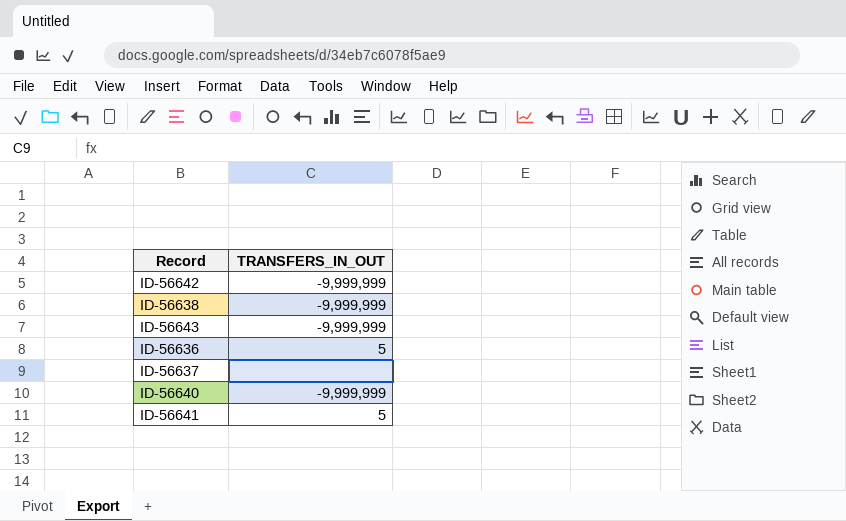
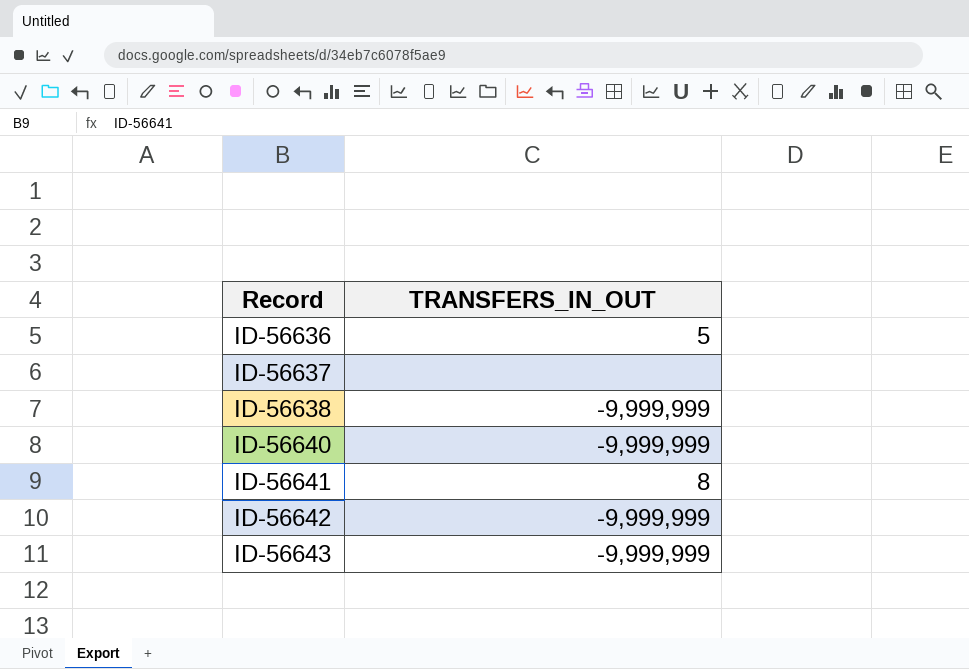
row order: none -> Record ascending
ID-56641 | TRANSFERS_IN_OUT: 5 -> 8

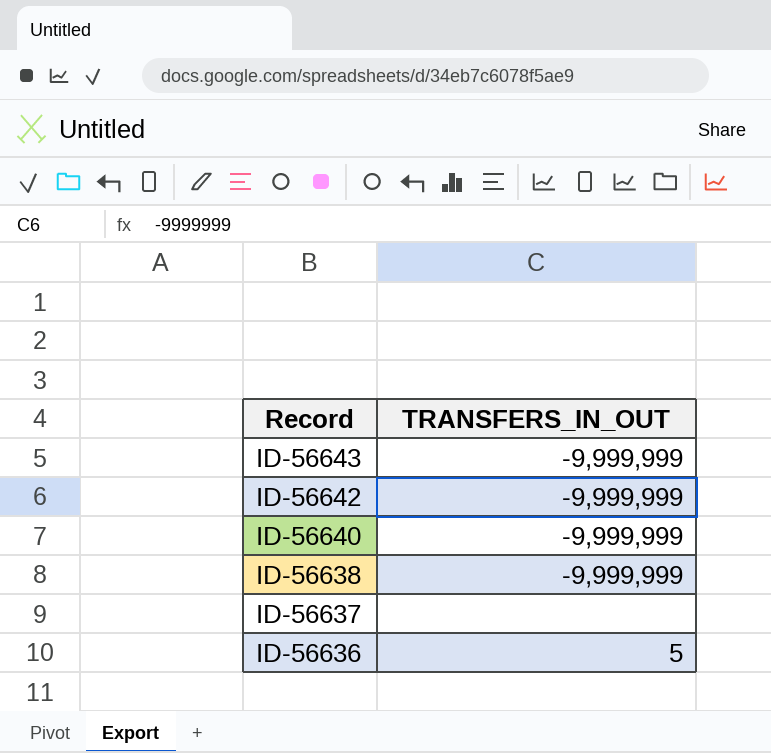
row order: Record ascending -> Record descending
row ID-56641: 8 -> none

